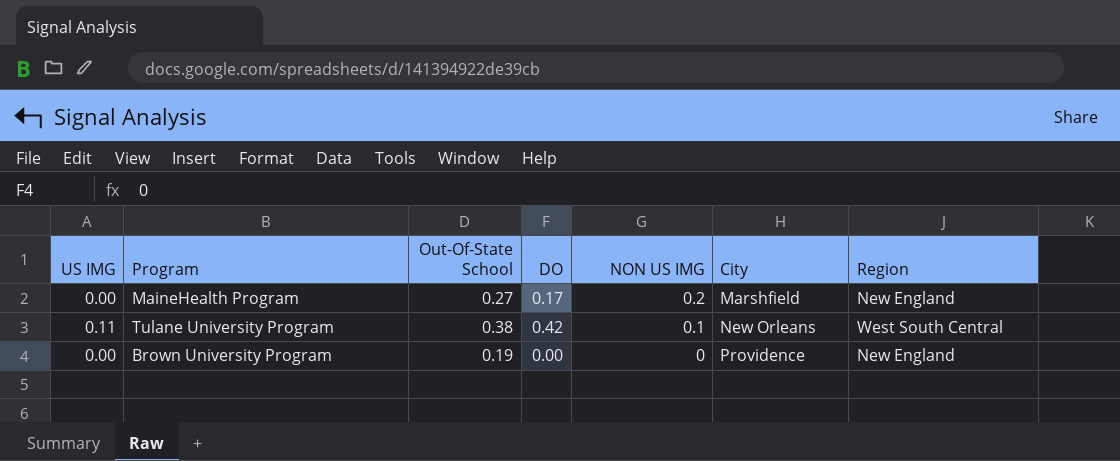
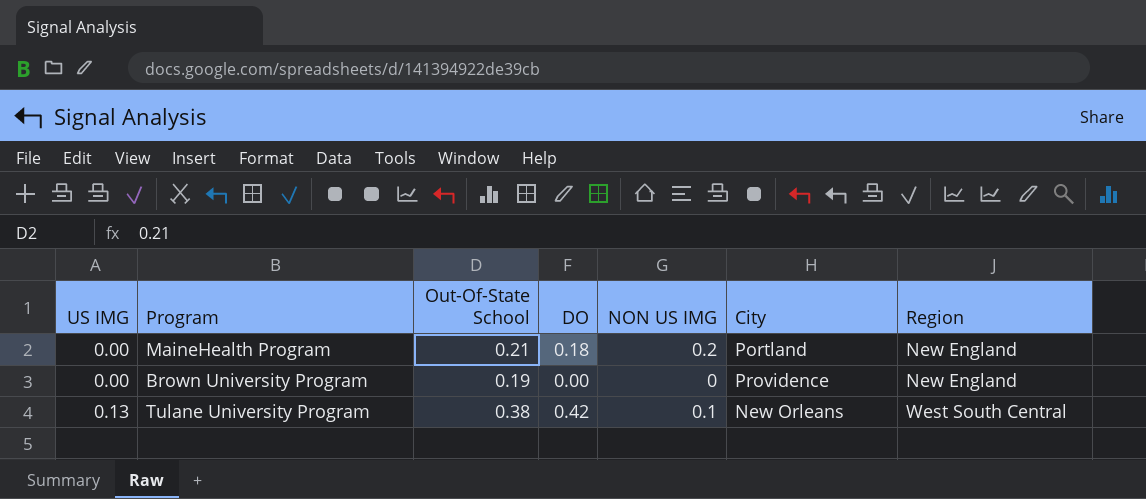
row order: NON US IMG descending -> US IMG ascending
MaineHealth Program | Out-Of-State School: 0.27 -> 0.21
MaineHealth Program | DO: 0.17 -> 0.18
MaineHealth Program | City: Marshfield -> Portland
Tulane University Program | US IMG: 0.11 -> 0.13

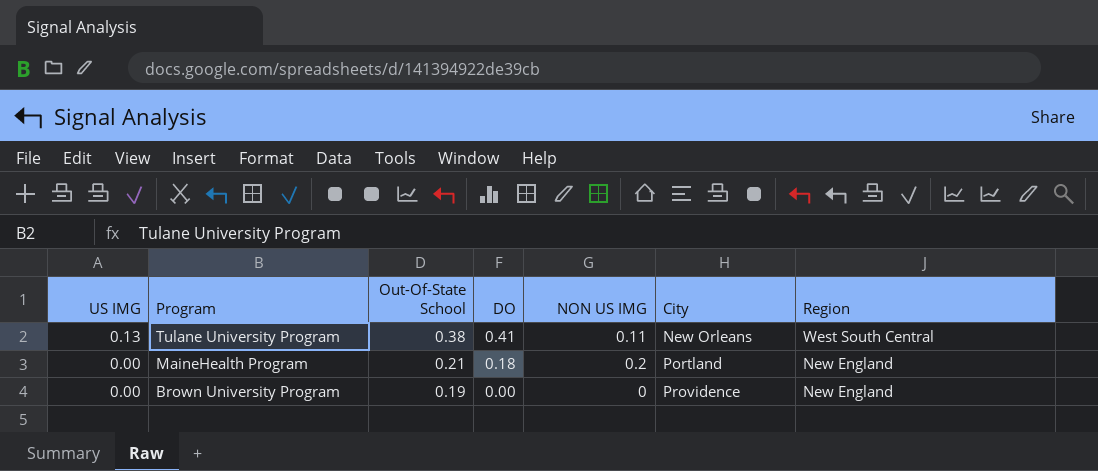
row order: US IMG ascending -> US IMG descending
Tulane University Program | DO: 0.42 -> 0.41
Tulane University Program | NON US IMG: 0.1 -> 0.11

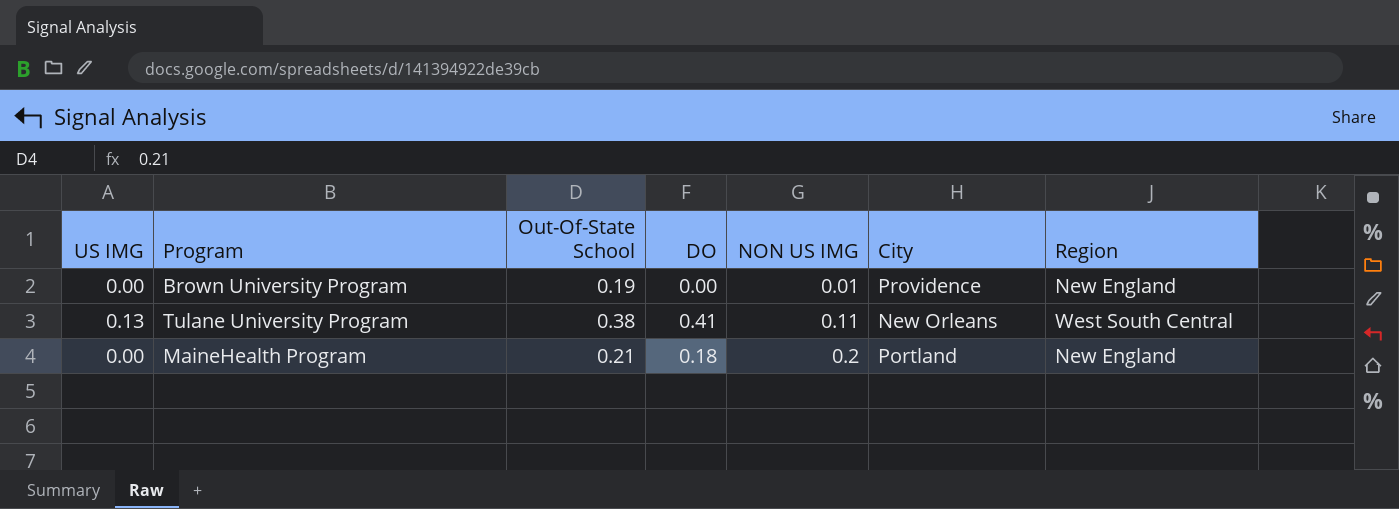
row order: US IMG descending -> NON US IMG ascending
Brown University Program | NON US IMG: 0 -> 0.01

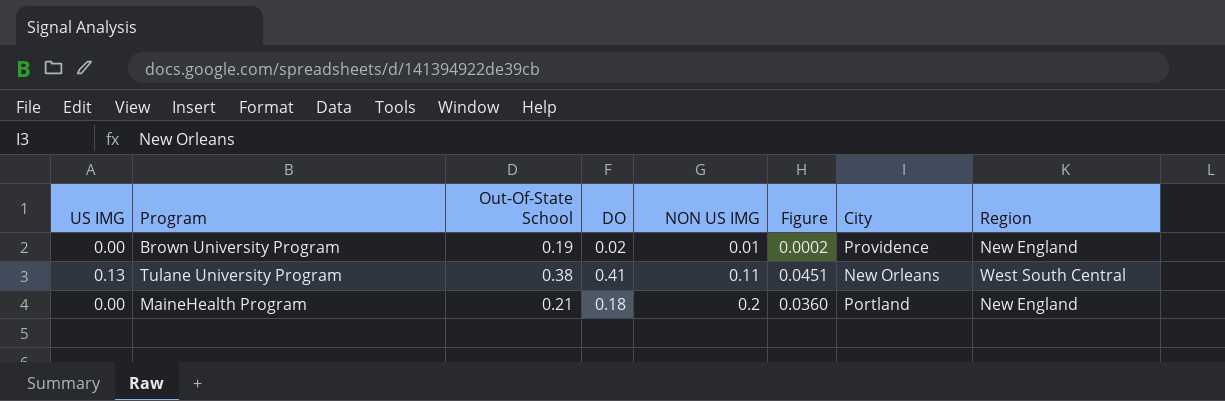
column Figure | formula: none -> [DO] * [NON US IMG]
Brown University Program | DO: 0.00 -> 0.02

